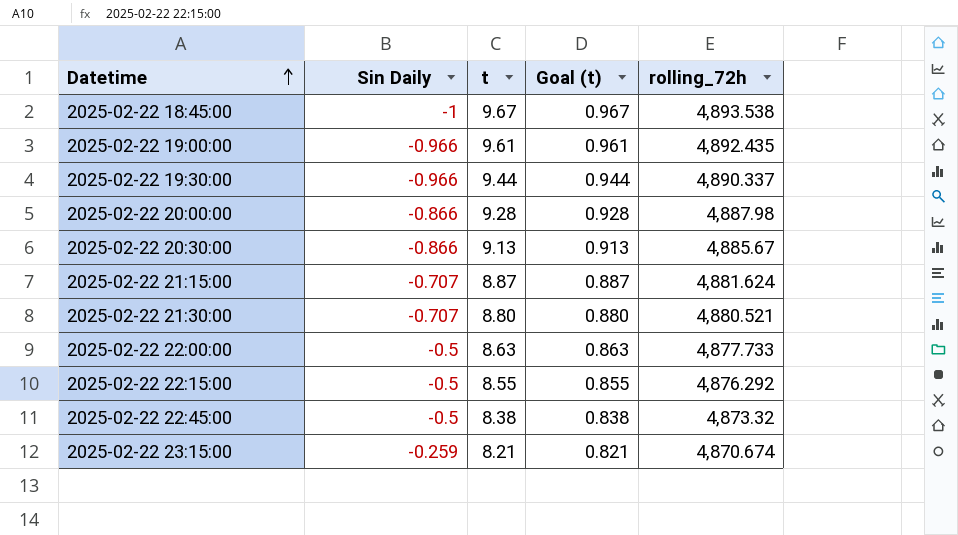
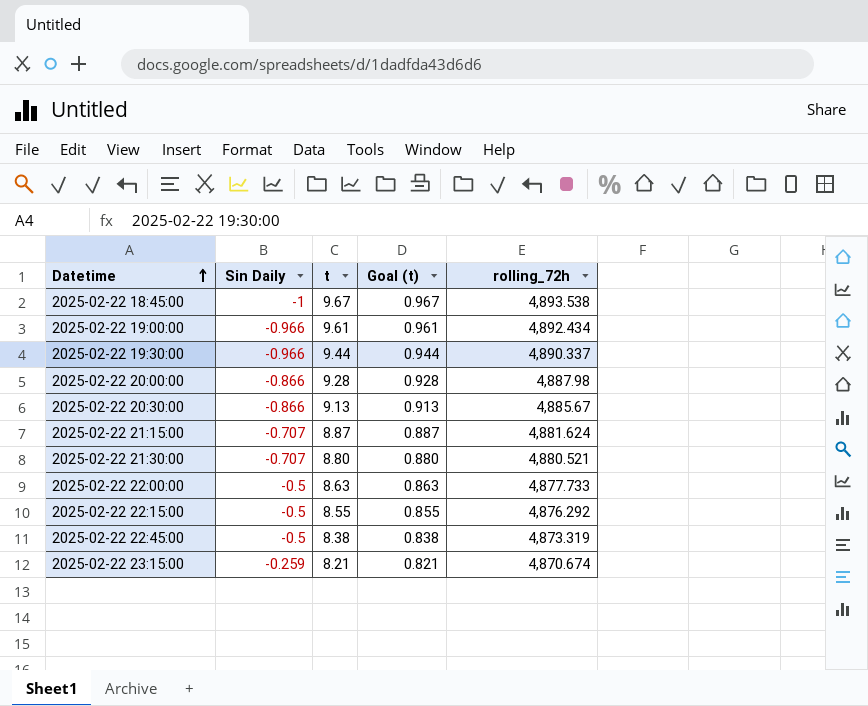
2025-02-22 19:00:00 | rolling_72h: 4,892.435 -> 4,892.434
2025-02-22 22:45:00 | rolling_72h: 4,873.32 -> 4,873.319

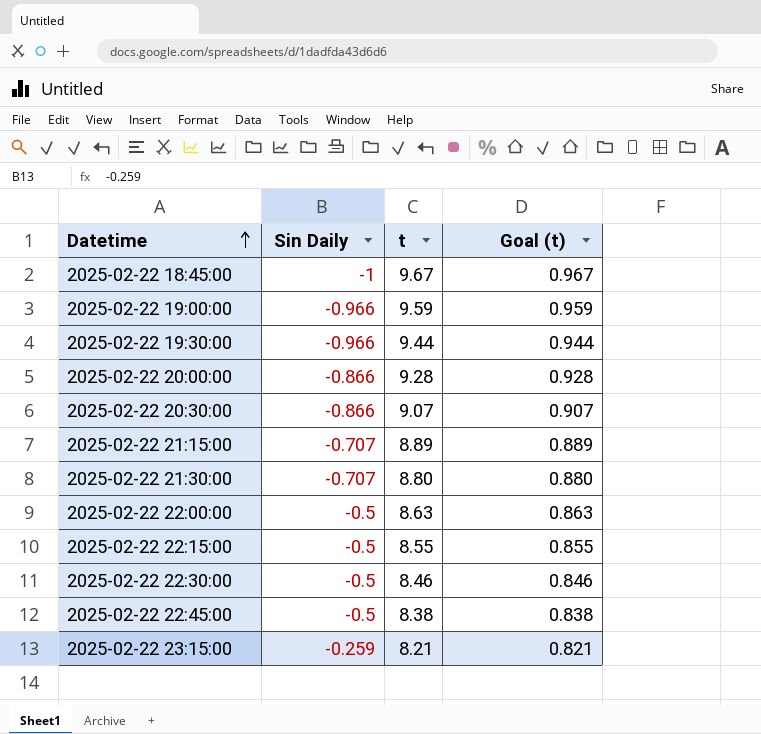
column rolling_72h | position: 5 -> none
2025-02-22 19:00:00 | t: 9.61 -> 9.59
2025-02-22 19:00:00 | Goal (t): 0.961 -> 0.959
2025-02-22 20:30:00 | t: 9.13 -> 9.07
2025-02-22 20:30:00 | Goal (t): 0.913 -> 0.907
2025-02-22 21:15:00 | t: 8.87 -> 8.89
2025-02-22 21:15:00 | Goal (t): 0.887 -> 0.889
row 2025-02-22 22:30:00: none -> -0.5 | 8.46 | 0.846

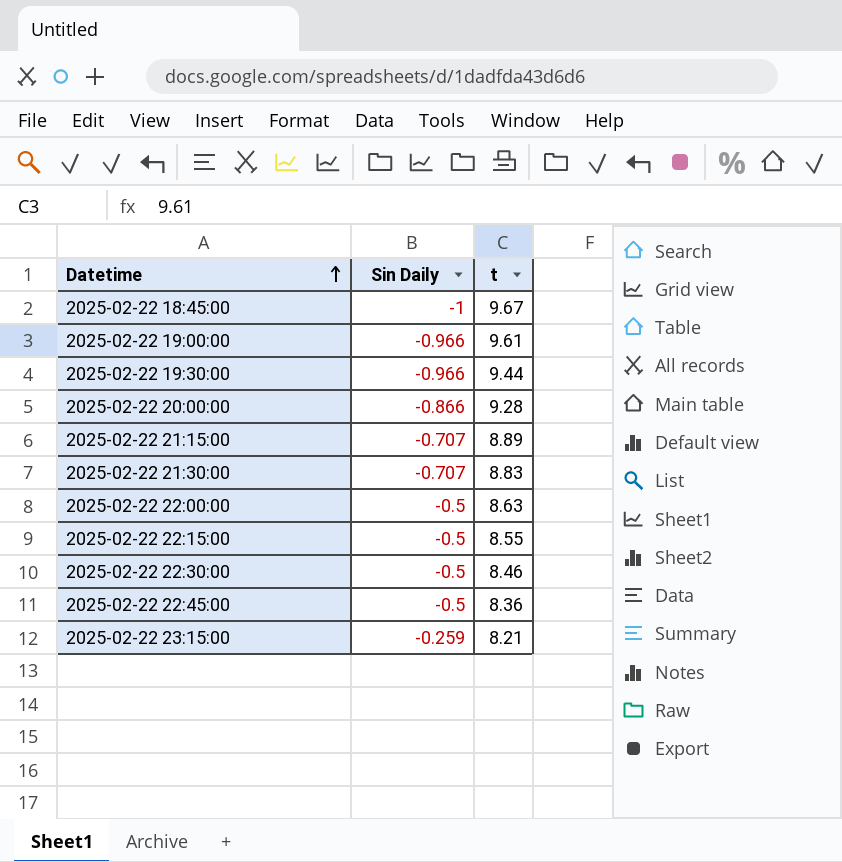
column Goal (t) | formula: [t] * 0.1 -> none
row 2025-02-22 20:30:00: -0.866 | 9.07 | 0.907 -> none
2025-02-22 19:00:00 | t: 9.59 -> 9.61
2025-02-22 21:30:00 | t: 8.80 -> 8.83
2025-02-22 22:45:00 | t: 8.38 -> 8.36

